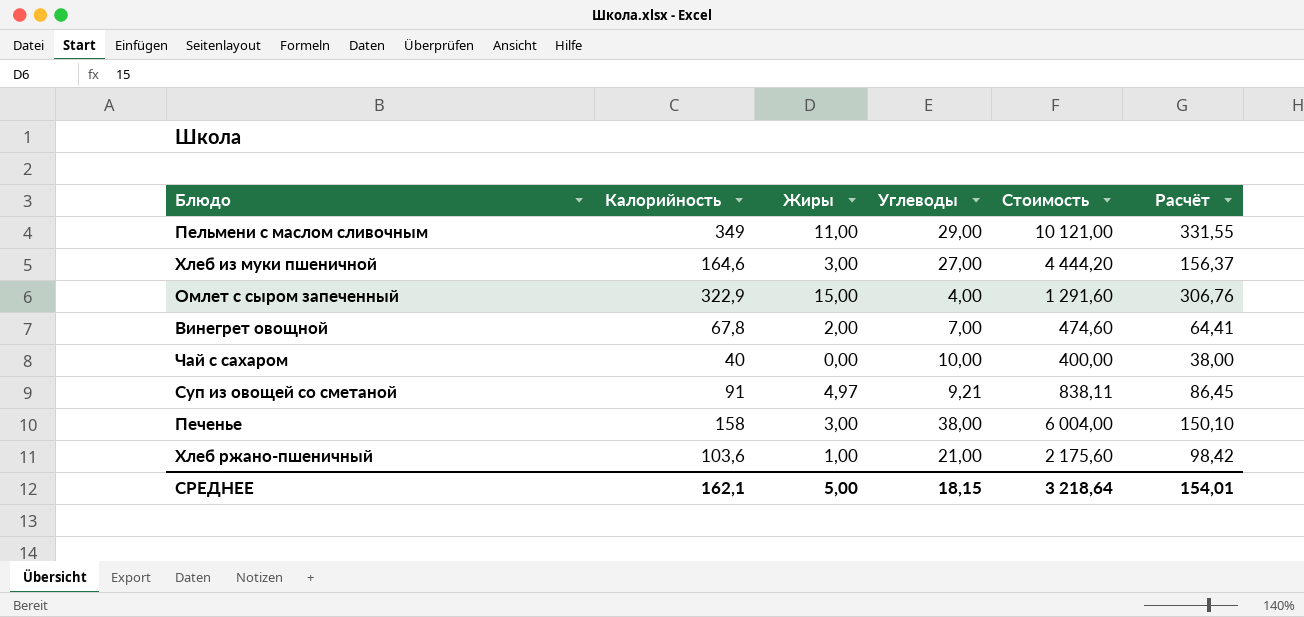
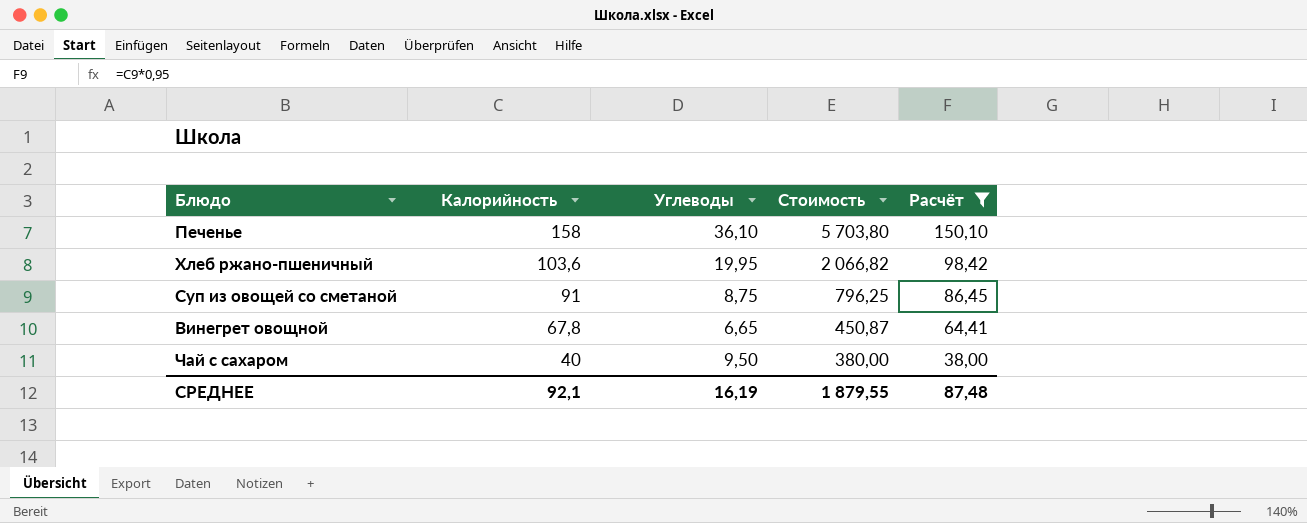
filter: none -> Расчёт <= 150,10
row order: none -> Калорийность descending
column Жиры | position: 3 -> none
Печенье | Углеводы: 38,00 -> 36,10
Печенье | Стоимость: 6 004,00 -> 5 703,80
Хлеб ржано-пшеничный | Углеводы: 21,00 -> 19,95
Хлеб ржано-пшеничный | Стоимость: 2 175,60 -> 2 066,82
Суп из овощей со сметаной | Углеводы: 9,21 -> 8,75
Суп из овощей со сметаной | Стоимость: 838,11 -> 796,25
Винегрет овощной | Углеводы: 7,00 -> 6,65
Винегрет овощной | Стоимость: 474,60 -> 450,87
Чай с сахаром | Углеводы: 10,00 -> 9,50
Чай с сахаром | Стоимость: 400,00 -> 380,00
СРЕДНЕЕ | Калорийность: 162,1 -> 92,1
СРЕДНЕЕ | Углеводы: 18,15 -> 16,19
СРЕДНЕЕ | Стоимость: 3 218,64 -> 1 879,55
СРЕДНЕЕ | Расчёт: 154,01 -> 87,48

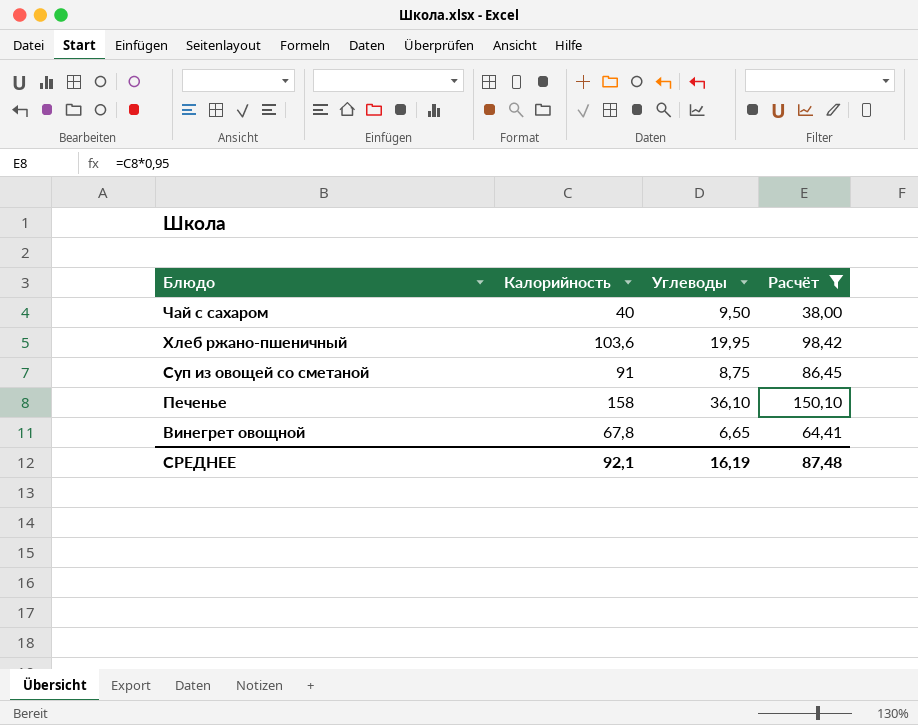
row order: Калорийность descending -> Блюдо descending
column Стоимость | formula: [Калорийность] * [Углеводы] -> none

